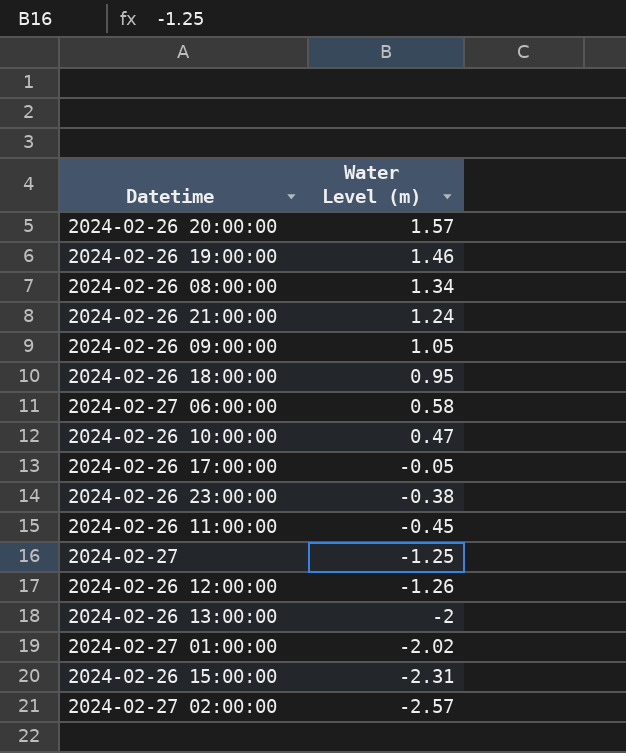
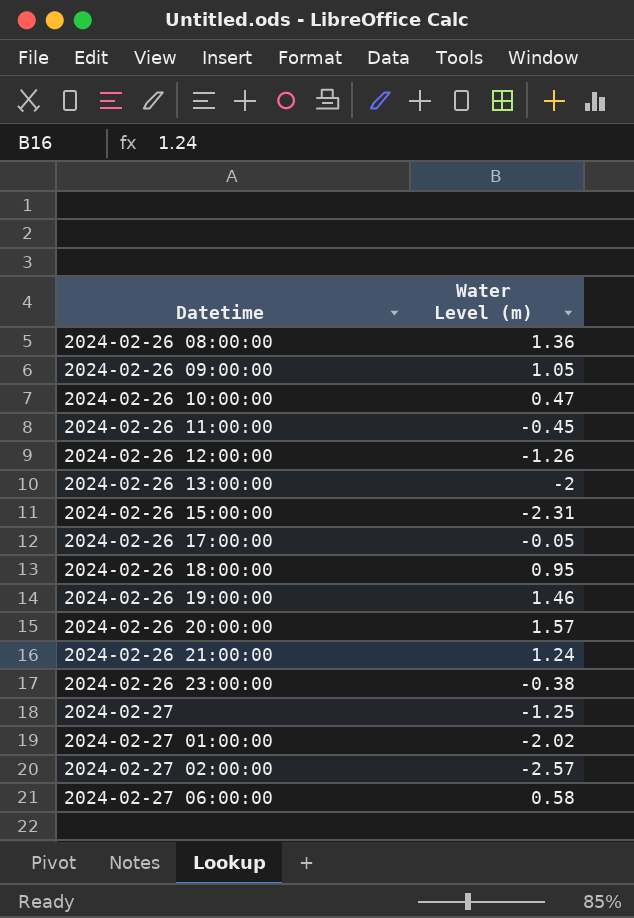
row order: Water Level (m) descending -> Datetime ascending
2024-02-26 08:00:00 | Water Level (m): 1.34 -> 1.36

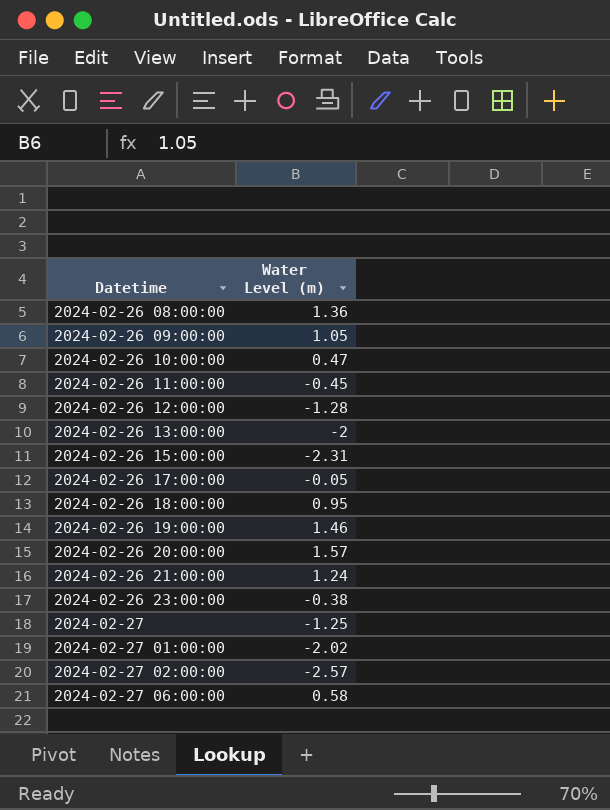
2024-02-26 12:00:00 | Water Level (m): -1.26 -> -1.28

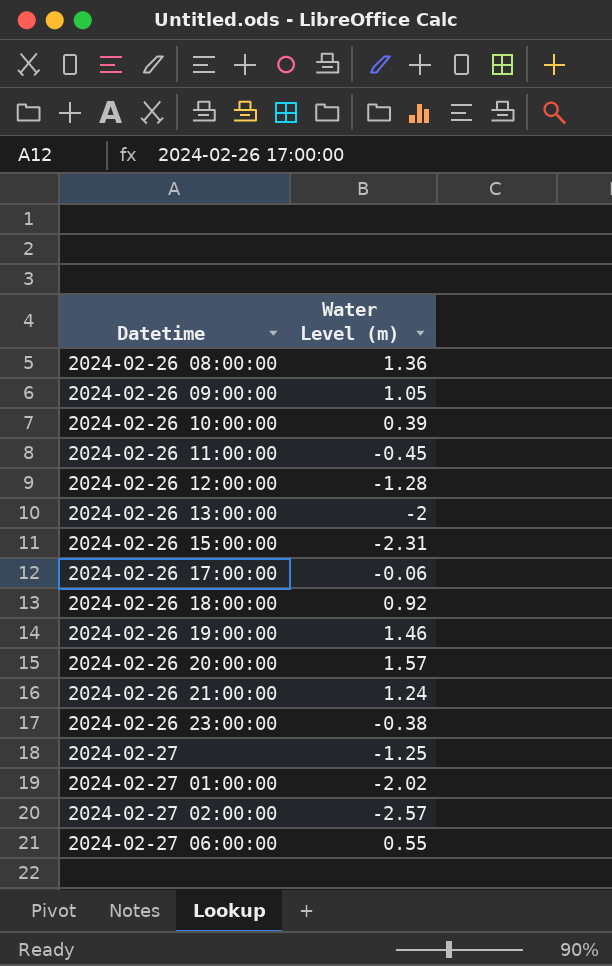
2024-02-26 10:00:00 | Water Level (m): 0.47 -> 0.39
2024-02-26 17:00:00 | Water Level (m): -0.05 -> -0.06
2024-02-26 18:00:00 | Water Level (m): 0.95 -> 0.92
2024-02-27 06:00:00 | Water Level (m): 0.58 -> 0.55

